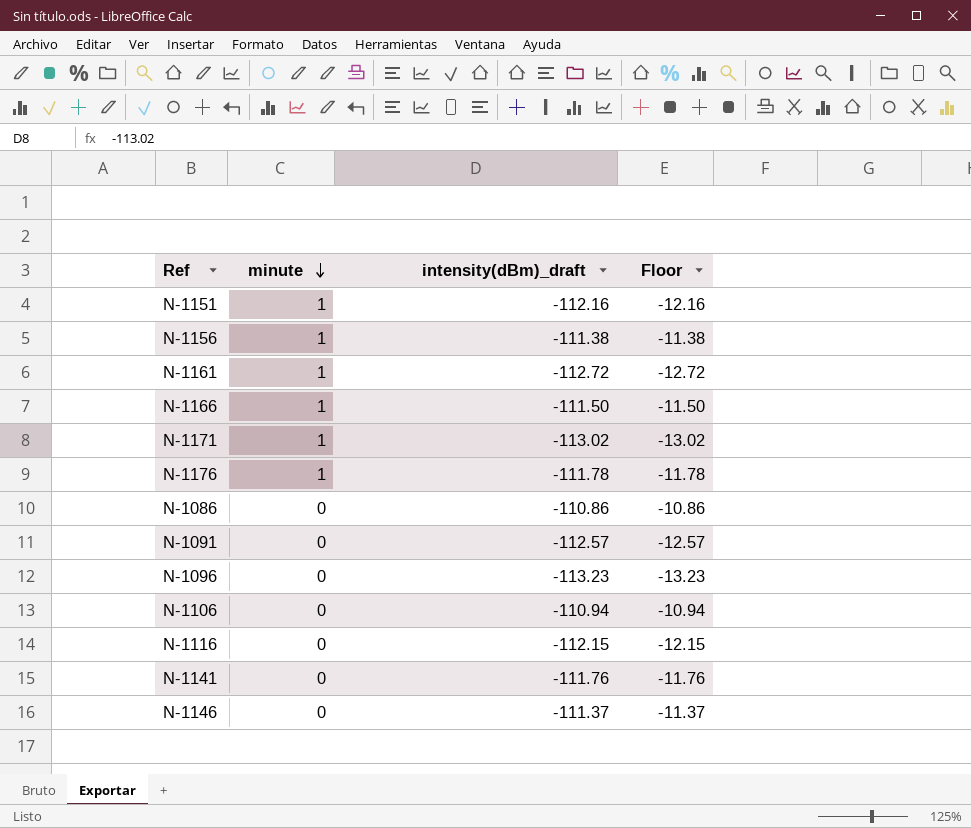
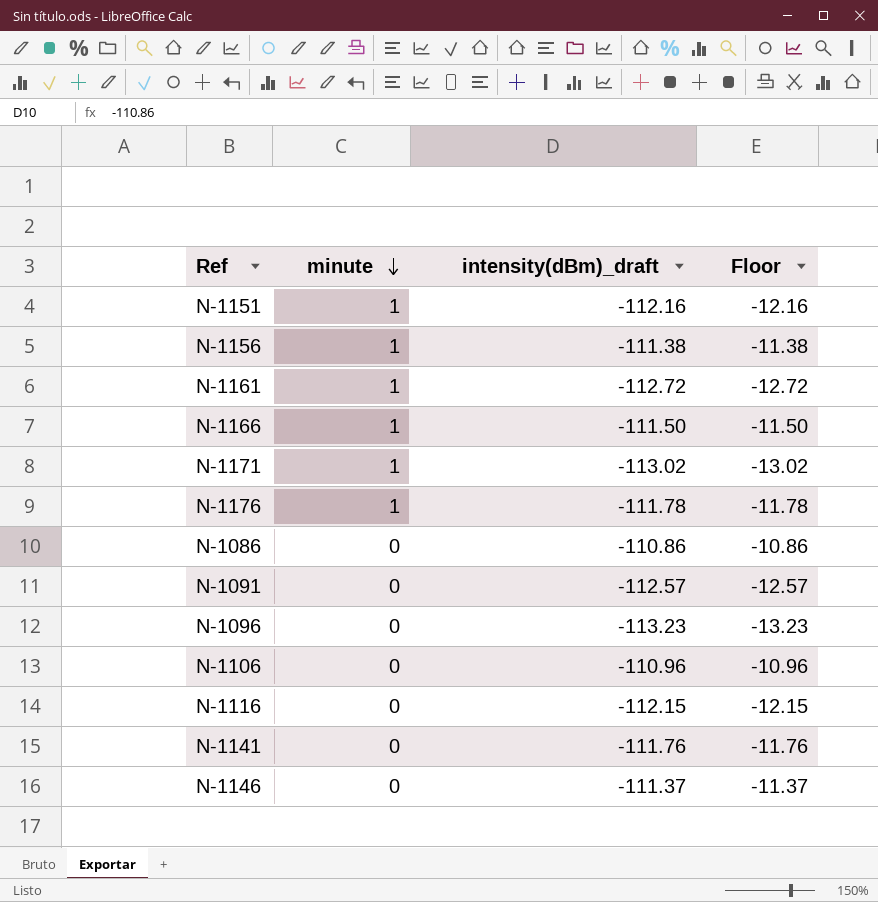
N-1106 | intensity(dBm)_draft: -110.94 -> -110.96
N-1106 | Floor: -10.94 -> -10.96

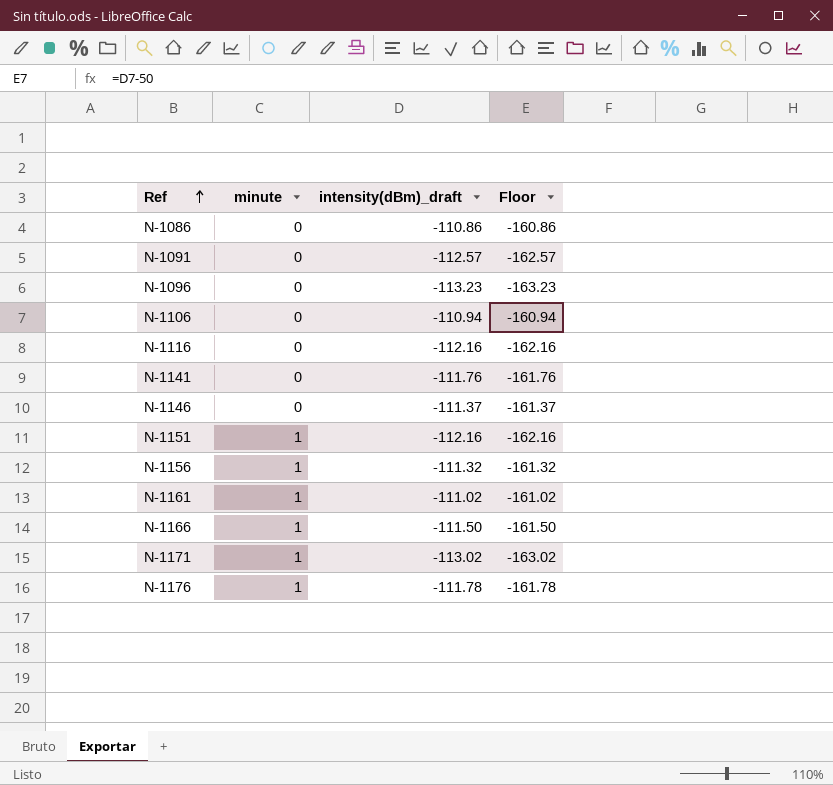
row order: minute descending -> Ref ascending
column Floor | formula: [intensity(dBm)_draft] + 100 -> [intensity(dBm)_draft] - 50
N-1106 | intensity(dBm)_draft: -110.96 -> -110.94
N-1116 | intensity(dBm)_draft: -112.15 -> -112.16
N-1156 | intensity(dBm)_draft: -111.38 -> -111.32
N-1161 | intensity(dBm)_draft: -112.72 -> -111.02

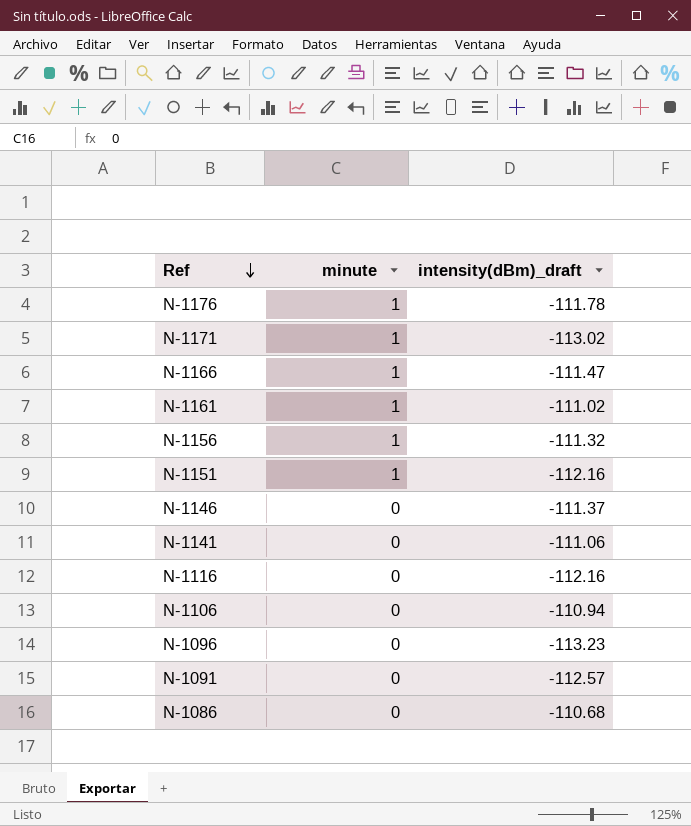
row order: Ref ascending -> Ref descending
column Floor | formula: [intensity(dBm)_draft] - 50 -> none
N-1166 | intensity(dBm)_draft: -111.50 -> -111.47
N-1141 | intensity(dBm)_draft: -111.76 -> -111.06
N-1086 | intensity(dBm)_draft: -110.86 -> -110.68

